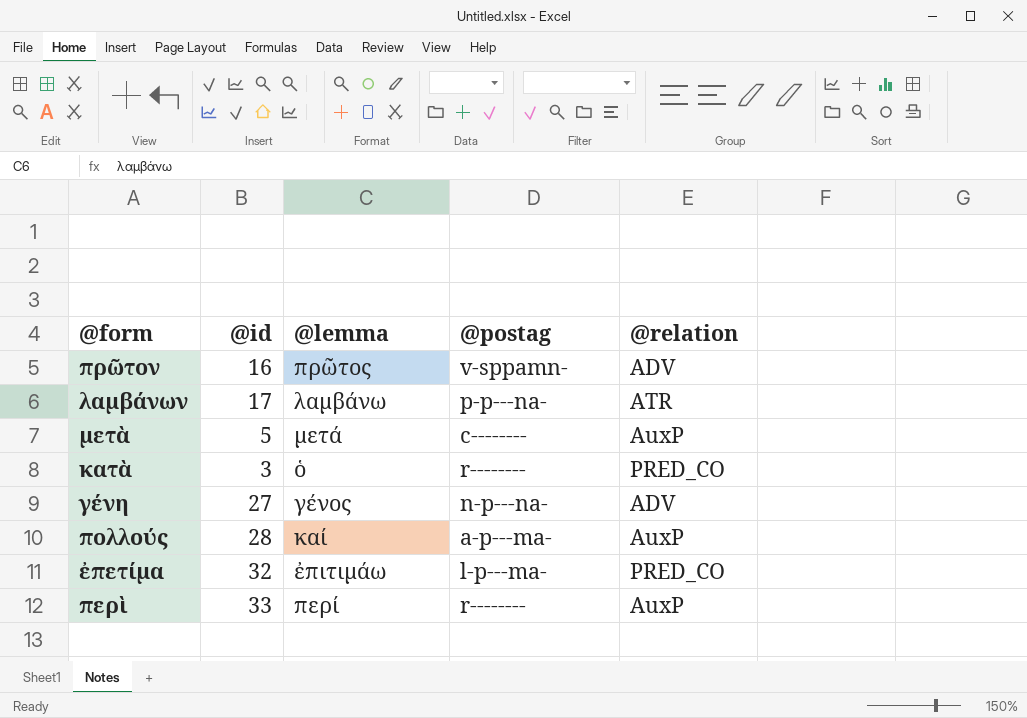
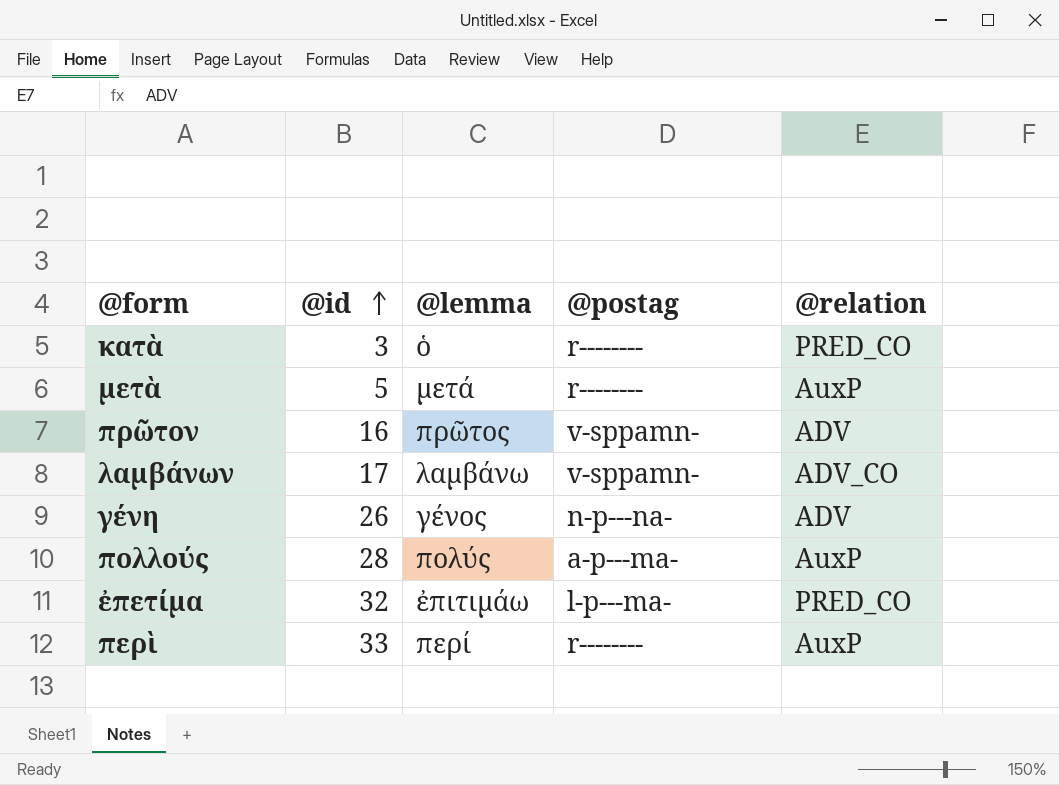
row order: none -> @id ascending
μετὰ | @postag: c-------- -> r--------
λαμβάνων | @postag: p-p---na- -> v-sppamn-
λαμβάνων | @relation: ATR -> ADV_CO
γένη | @id: 27 -> 26
πολλούς | @lemma: καί -> πολύς

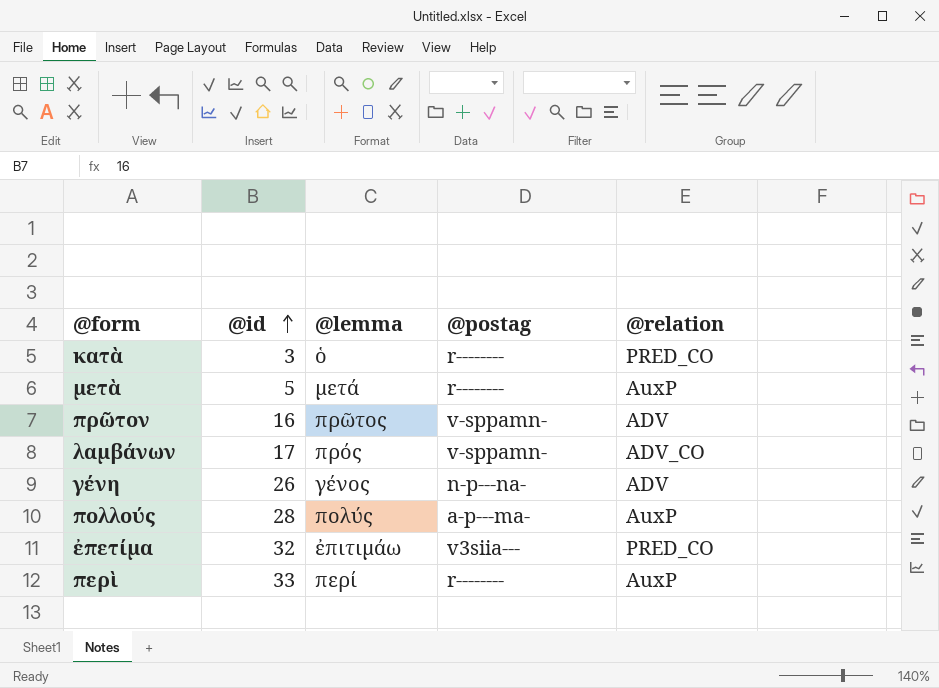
λαμβάνων | @lemma: λαμβάνω -> πρός
ἐπετίμα | @postag: l-p---ma- -> v3siia---

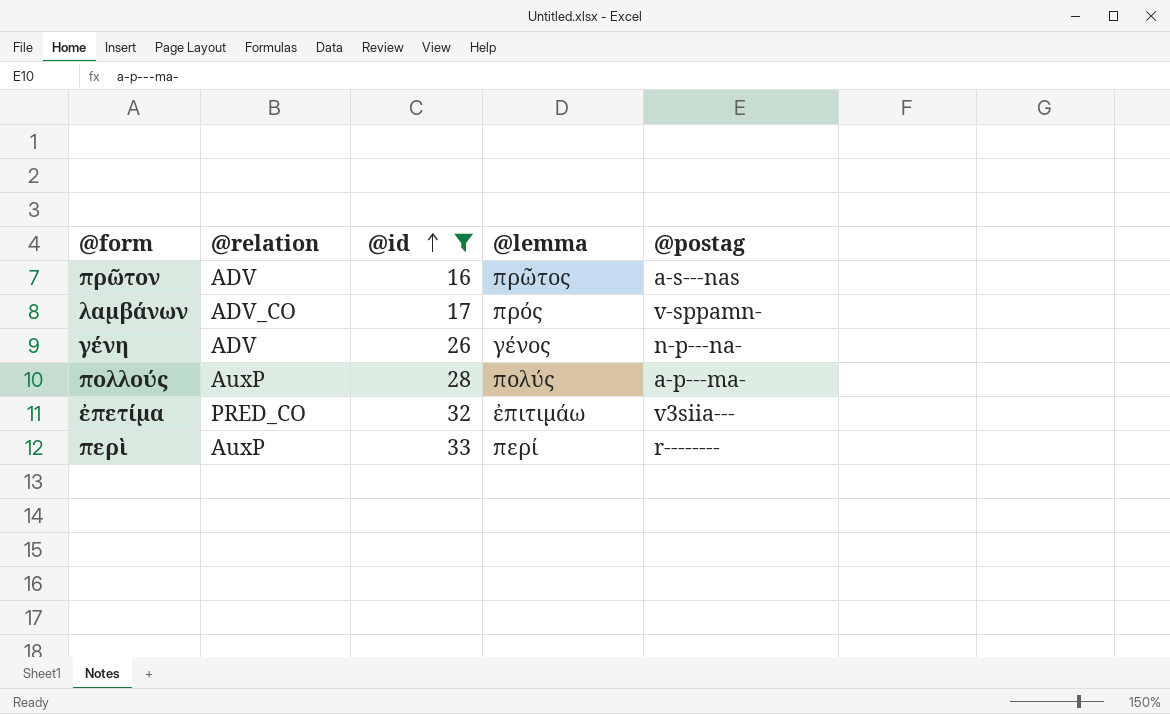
filter: none -> @id >= 16
column @relation | position: 5 -> 2
πρῶτον | @postag: v-sppamn- -> a-s---nas

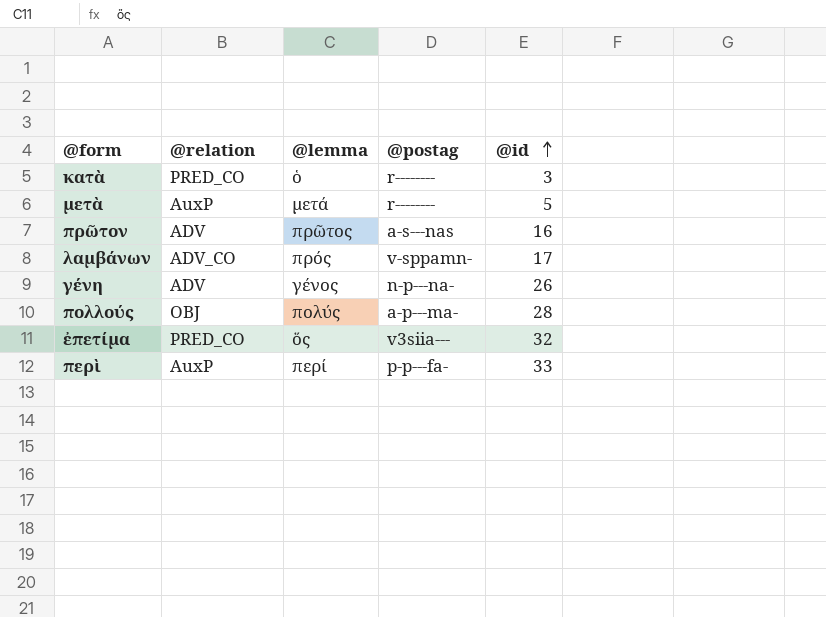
filter: @id >= 16 -> none
column @id | position: 3 -> 5
πολλούς | @relation: AuxP -> OBJ
ἐπετίμα | @lemma: ἐπιτιμάω -> ὅς
περὶ | @postag: r-------- -> p-p---fa-

